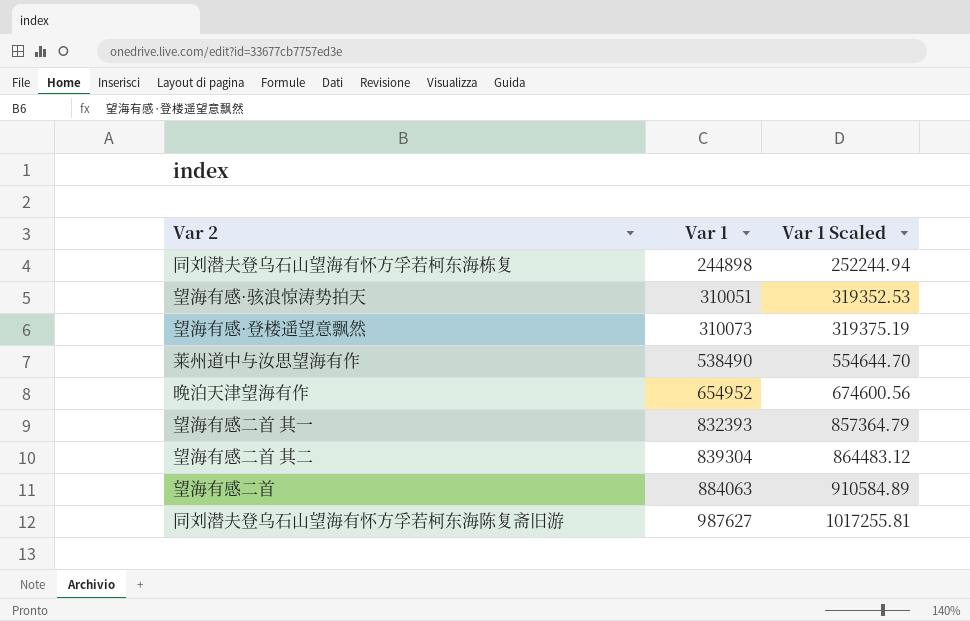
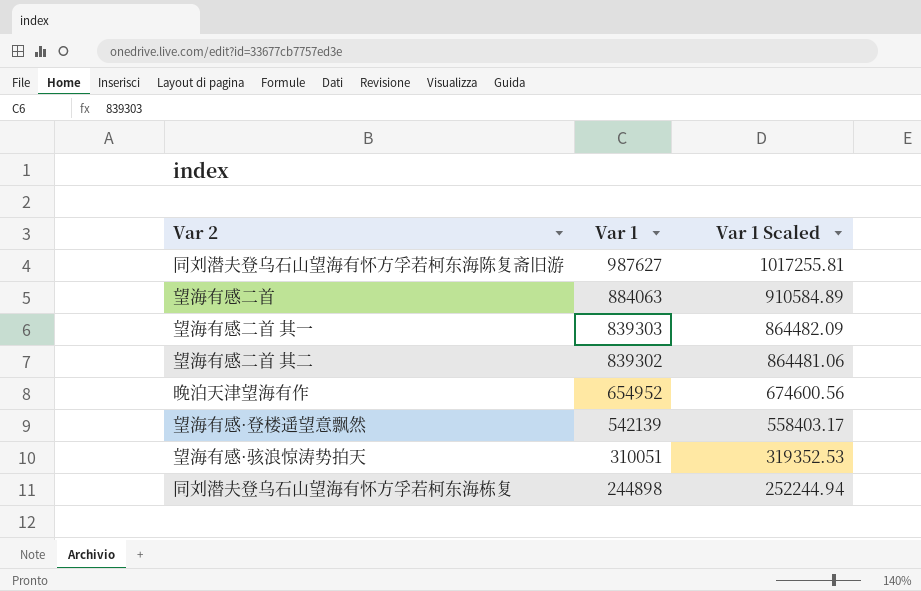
row order: Var 1 ascending -> Var 1 descending
row 莱州道中与汝思望海有作: 538490 | 554644.70 -> none
望海有感二首 其一 | Var 1: 832393 -> 839303
望海有感二首 其一 | Var 1 Scaled: 857364.79 -> 864482.09
望海有感二首 其二 | Var 1: 839304 -> 839302
望海有感二首 其二 | Var 1 Scaled: 864483.12 -> 864481.06
望海有感·登楼遥望意飘然 | Var 1: 310073 -> 542139
望海有感·登楼遥望意飘然 | Var 1 Scaled: 319375.19 -> 558403.17

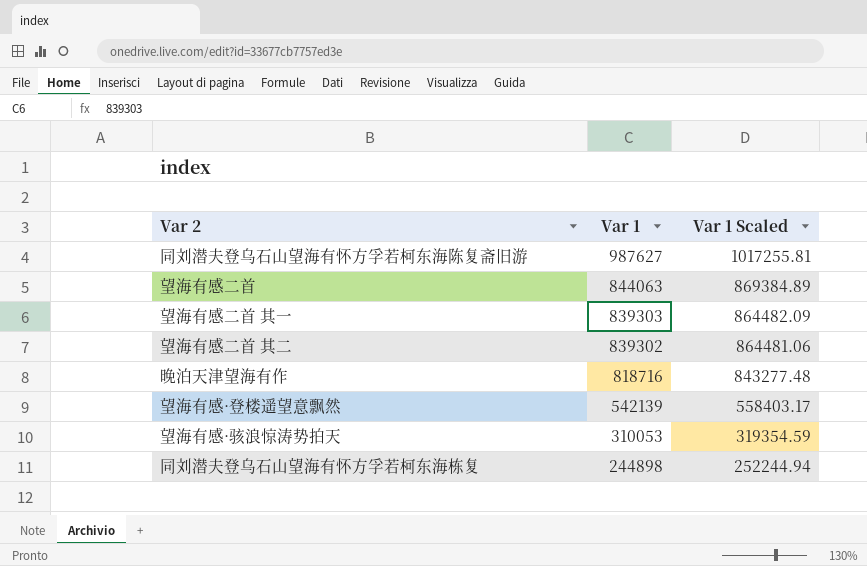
望海有感二首 | Var 1: 884063 -> 844063
望海有感二首 | Var 1 Scaled: 910584.89 -> 869384.89
晚泊天津望海有作 | Var 1: 654952 -> 818716
晚泊天津望海有作 | Var 1 Scaled: 674600.56 -> 843277.48
望海有感·骇浪惊涛势拍天 | Var 1: 310051 -> 310053
望海有感·骇浪惊涛势拍天 | Var 1 Scaled: 319352.53 -> 319354.59

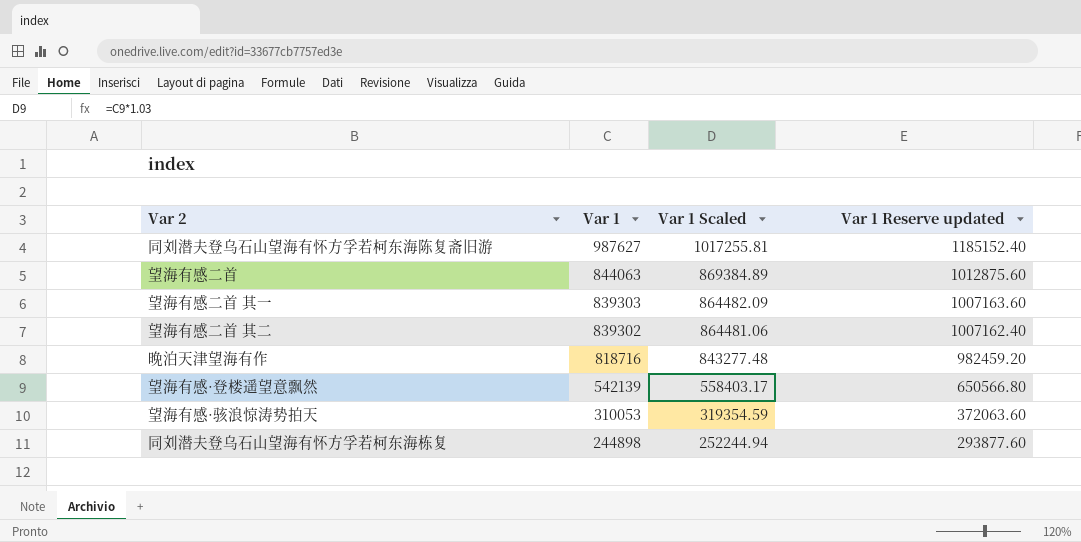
column Var 1 Reserve updated | formula: none -> [Var 1] * 1.2

